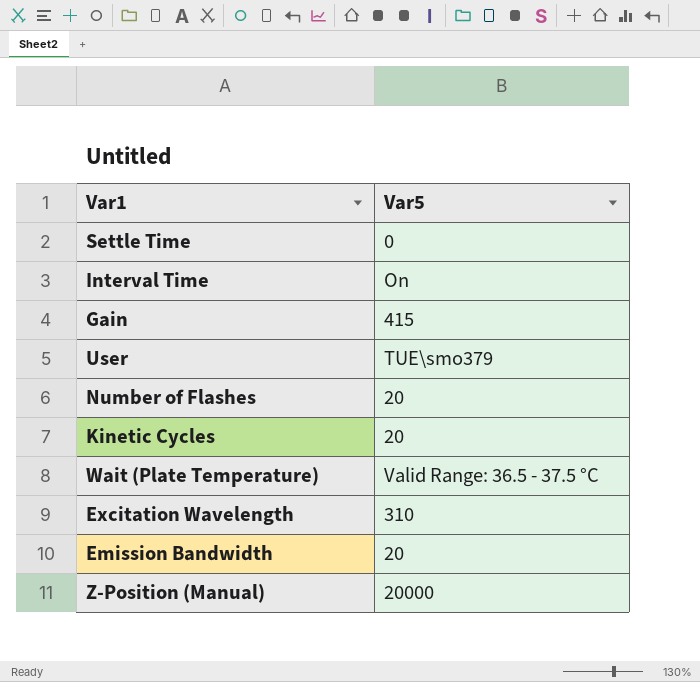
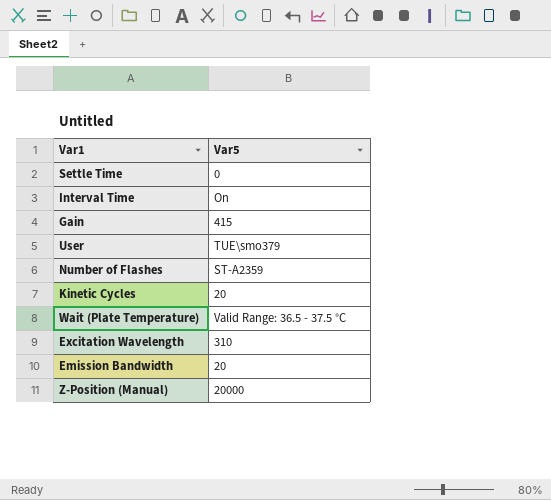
Number of Flashes | Var5: 20 -> ST-A2359

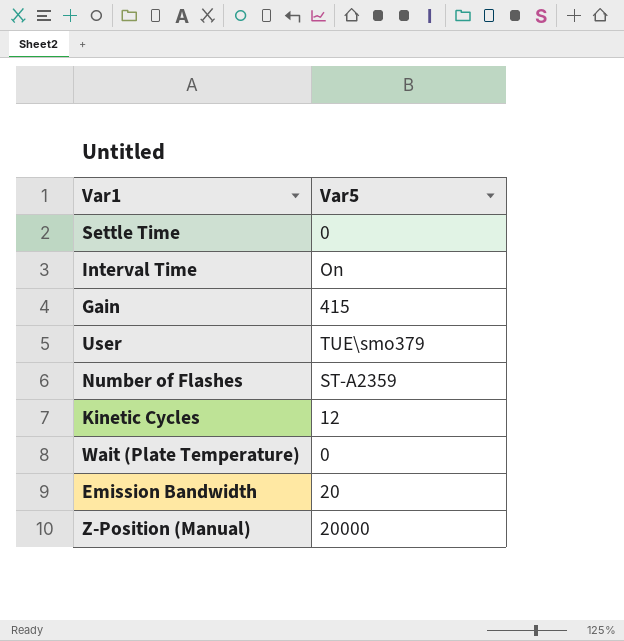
row Excitation Wavelength: 310 -> none
Kinetic Cycles | Var5: 20 -> 12
Wait (Plate Temperature) | Var5: Valid Range: 36.5 - 37.5 °C -> 0

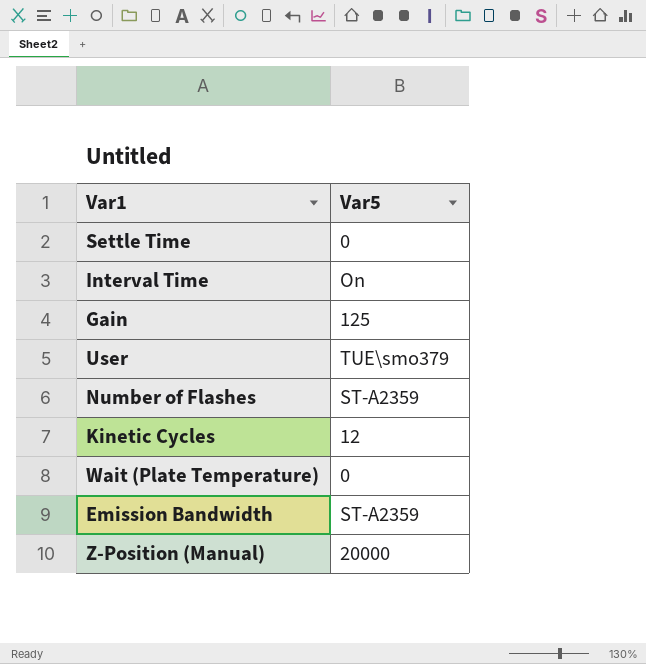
Gain | Var5: 415 -> 125
Emission Bandwidth | Var5: 20 -> ST-A2359

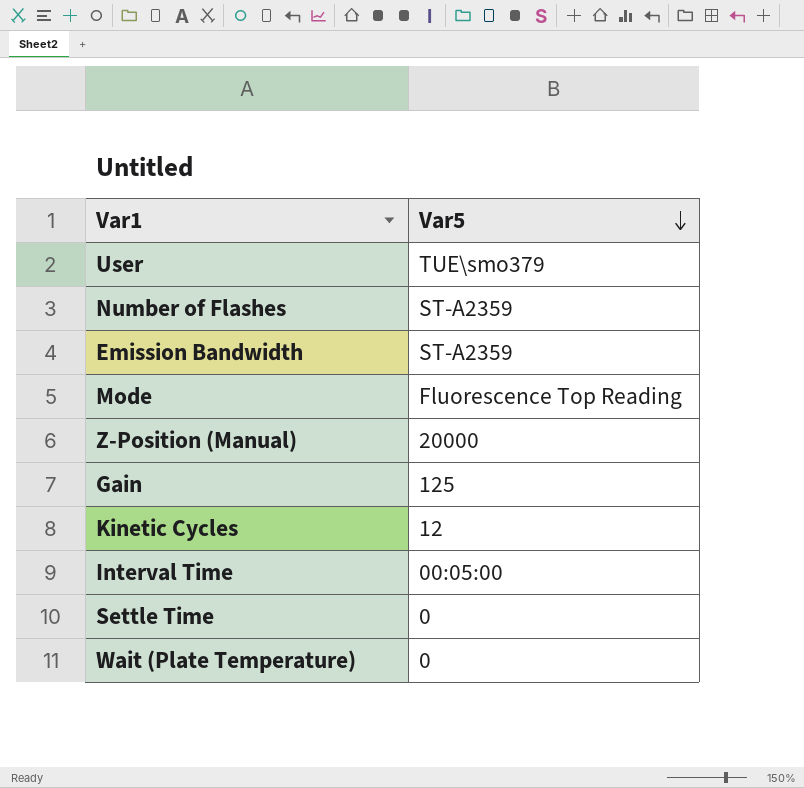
row order: none -> Var5 descending
row Mode: none -> Fluorescence Top Reading
Interval Time | Var5: On -> 00:05:00

